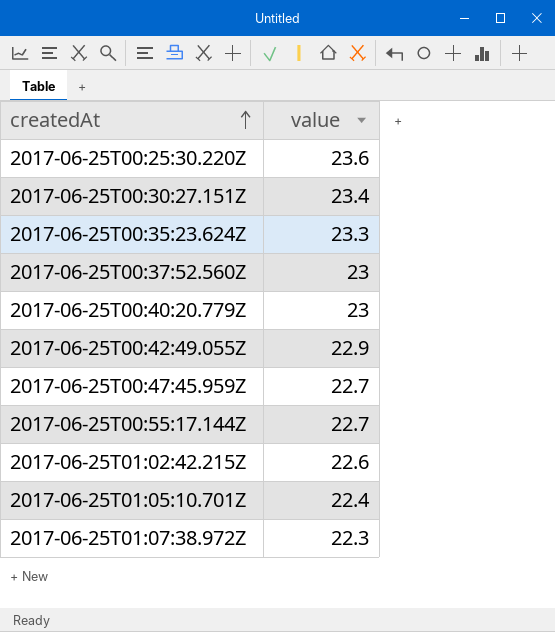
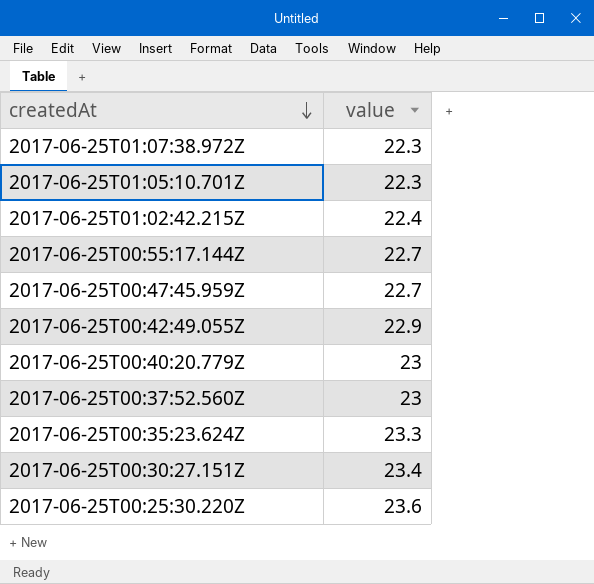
row order: createdAt ascending -> createdAt descending
2017-06-25T01:05:10.701Z | value: 22.4 -> 22.3
2017-06-25T01:02:42.215Z | value: 22.6 -> 22.4

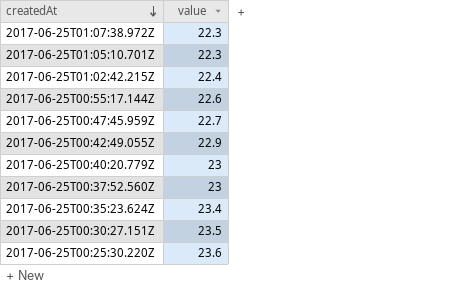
2017-06-25T00:55:17.144Z | value: 22.7 -> 22.6
2017-06-25T00:35:23.624Z | value: 23.3 -> 23.4
2017-06-25T00:30:27.151Z | value: 23.4 -> 23.5

